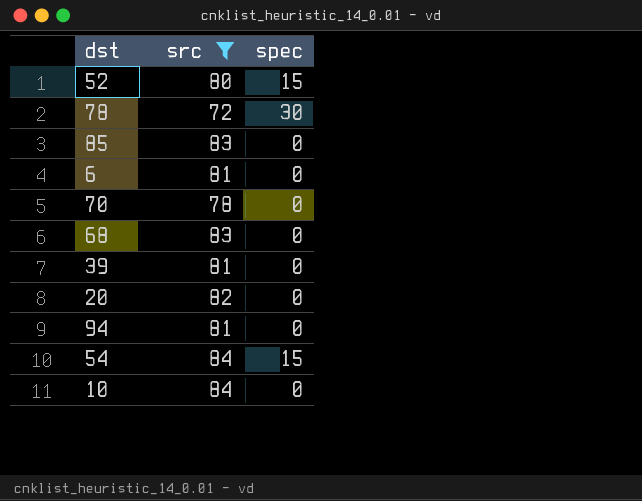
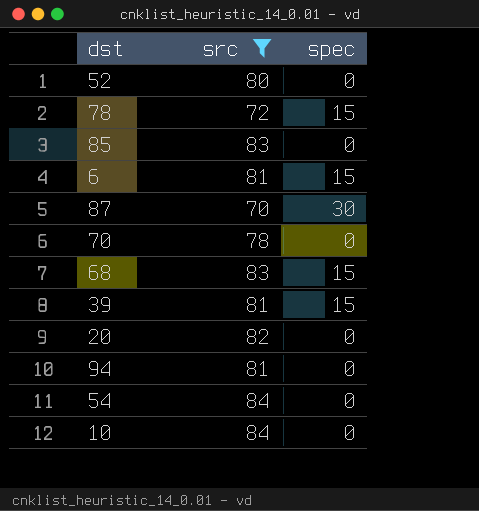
52 | spec: 15 -> 0
78 | spec: 30 -> 15
6 | spec: 0 -> 15
row 87: none -> 70 | 30
68 | spec: 0 -> 15
39 | spec: 0 -> 15
54 | spec: 15 -> 0

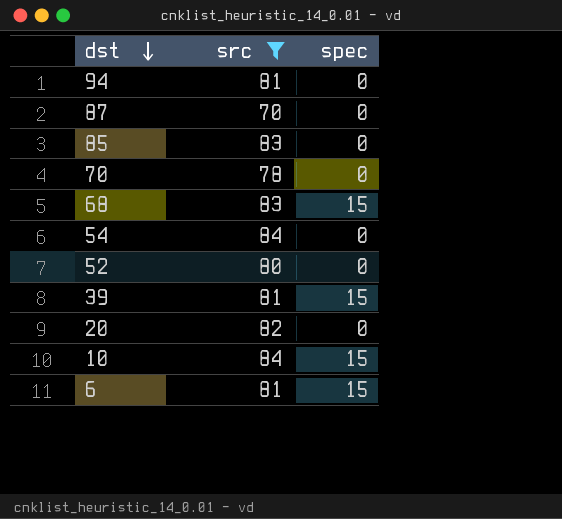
row order: none -> dst descending
row 78: 72 | 15 -> none
87 | spec: 30 -> 0
10 | spec: 0 -> 15

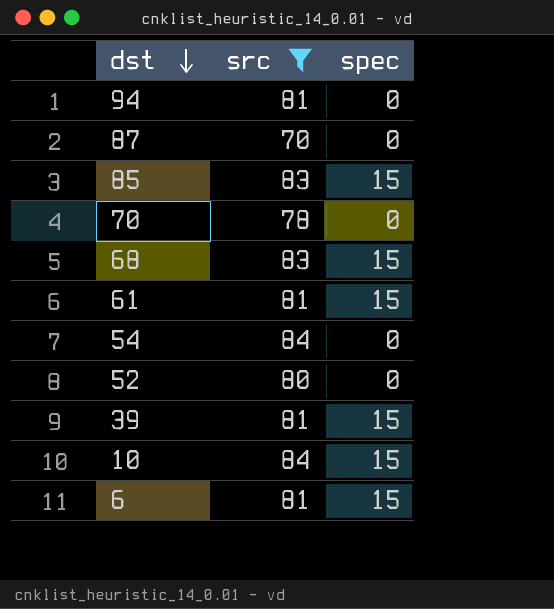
row 20: 82 | 0 -> none
85 | spec: 0 -> 15
row 61: none -> 81 | 15

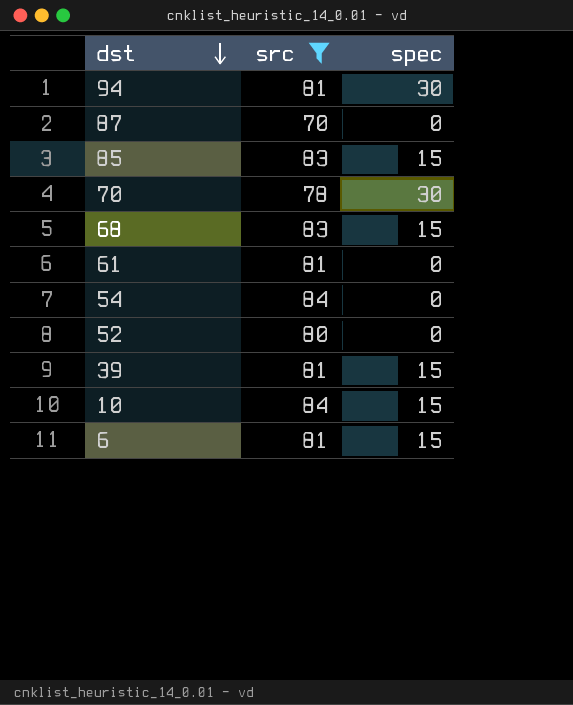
94 | spec: 0 -> 30
70 | spec: 0 -> 30
61 | spec: 15 -> 0

